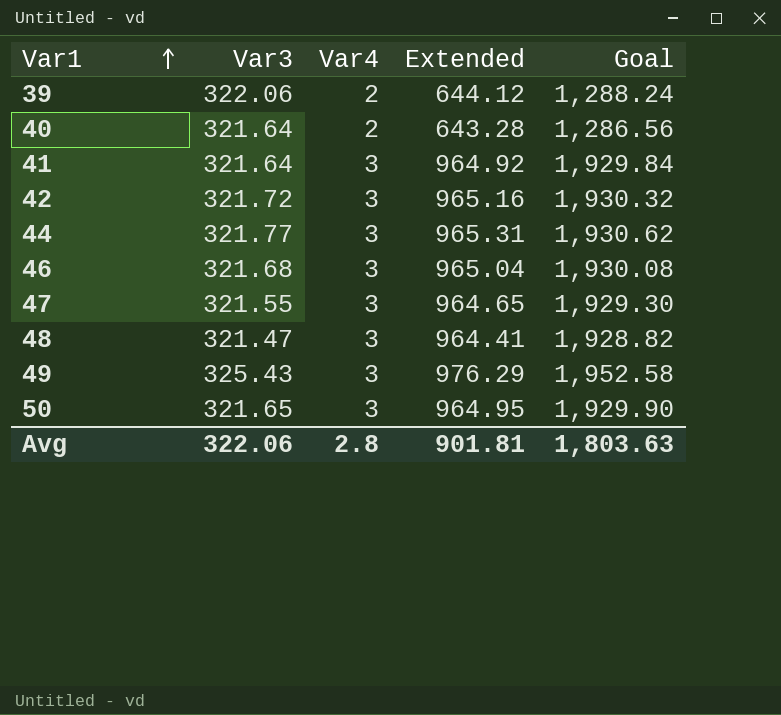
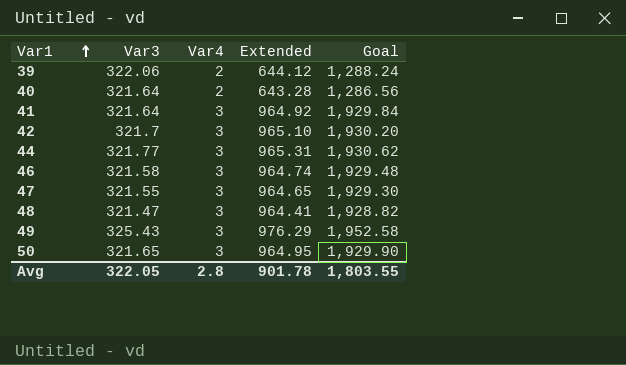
42 | Var3: 321.72 -> 321.7
42 | Extended: 965.16 -> 965.10
42 | Goal: 1,930.32 -> 1,930.20
46 | Var3: 321.68 -> 321.58
46 | Extended: 965.04 -> 964.74
46 | Goal: 1,930.08 -> 1,929.48
Avg | Var3: 322.06 -> 322.05
Avg | Extended: 901.81 -> 901.78
Avg | Goal: 1,803.63 -> 1,803.55

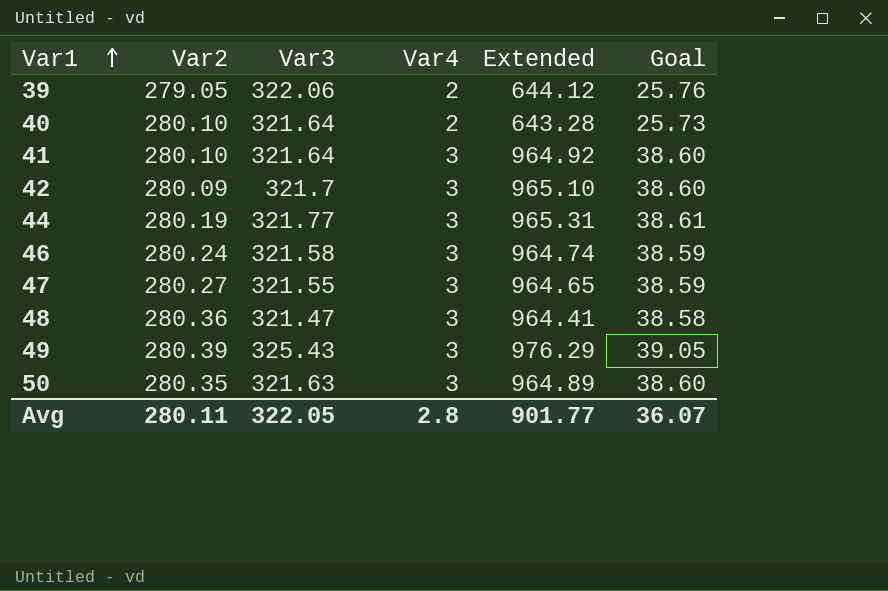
column Var2 | position: none -> 2
column Goal | formula: [Extended] * 2 -> [Extended] * 0.04
50 | Var3: 321.65 -> 321.63
50 | Extended: 964.95 -> 964.89
Avg | Extended: 901.78 -> 901.77
Avg | Goal: 1,803.55 -> 36.07

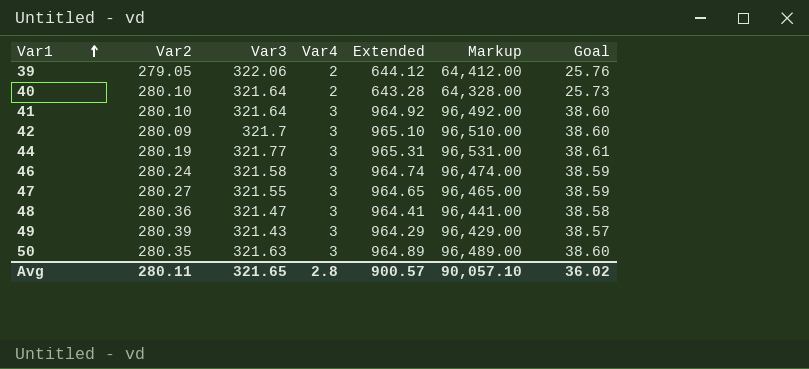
column Markup | formula: none -> [Extended] * 100
49 | Var3: 325.43 -> 321.43
49 | Extended: 976.29 -> 964.29
49 | Goal: 39.05 -> 38.57
Avg | Var3: 322.05 -> 321.65
Avg | Extended: 901.77 -> 900.57
Avg | Goal: 36.07 -> 36.02

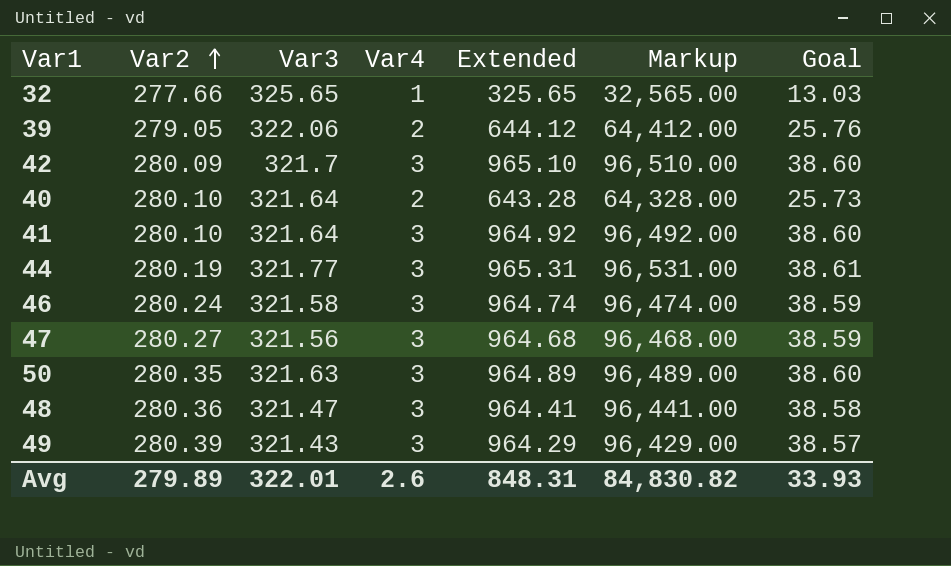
row order: Var1 ascending -> Var2 ascending
row 32: none -> 277.66 | 325.65 | 1 | 325.65 | 32,565.00 | 13.03
47 | Var3: 321.55 -> 321.56
47 | Extended: 964.65 -> 964.68
47 | Markup: 96,465.00 -> 96,468.00
Avg | Var2: 280.11 -> 279.89
Avg | Var3: 321.65 -> 322.01
Avg | Var4: 2.8 -> 2.6
Avg | Extended: 900.57 -> 848.31
Avg | Markup: 90,057.10 -> 84,830.82
Avg | Goal: 36.02 -> 33.93

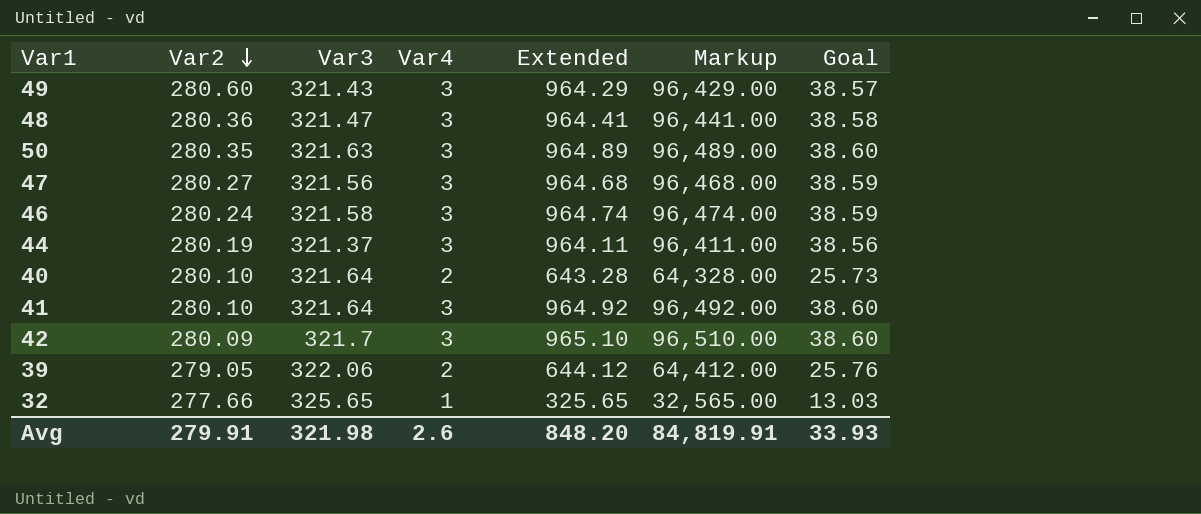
row order: Var2 ascending -> Var2 descending
49 | Var2: 280.39 -> 280.60
44 | Var3: 321.77 -> 321.37
44 | Extended: 965.31 -> 964.11
44 | Markup: 96,531.00 -> 96,411.00
44 | Goal: 38.61 -> 38.56
Avg | Var2: 279.89 -> 279.91
Avg | Var3: 322.01 -> 321.98
Avg | Extended: 848.31 -> 848.20
Avg | Markup: 84,830.82 -> 84,819.91

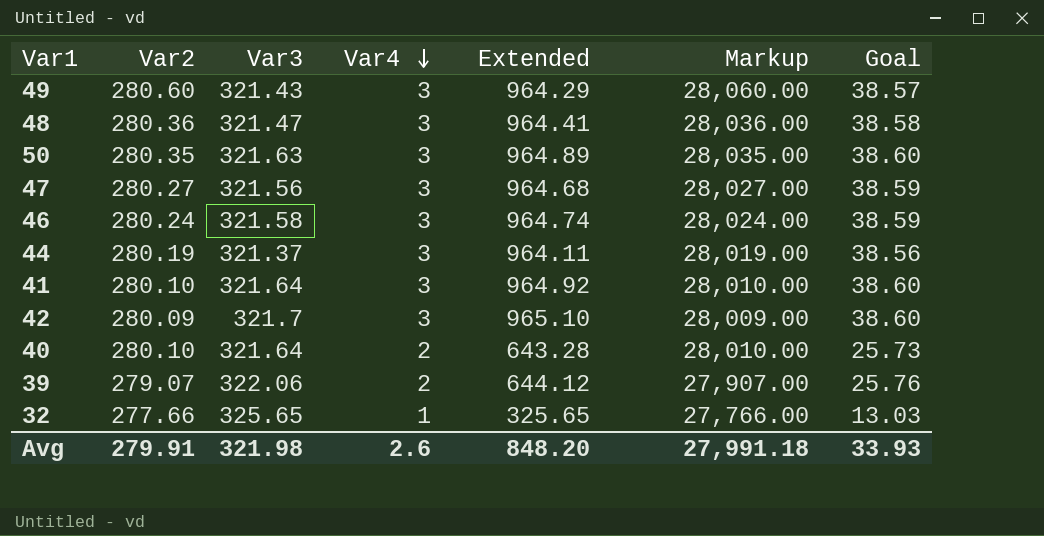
row order: Var2 descending -> Var4 descending
column Markup | formula: [Extended] * 100 -> [Var2] * 100
39 | Var2: 279.05 -> 279.07
Avg | Markup: 84,819.91 -> 27,991.18

